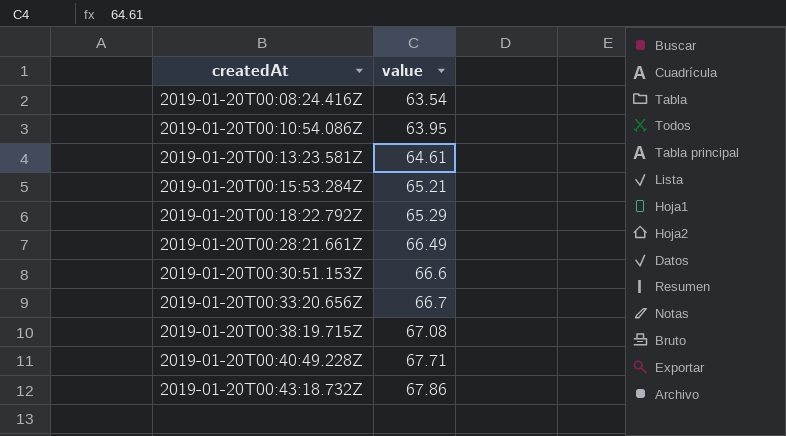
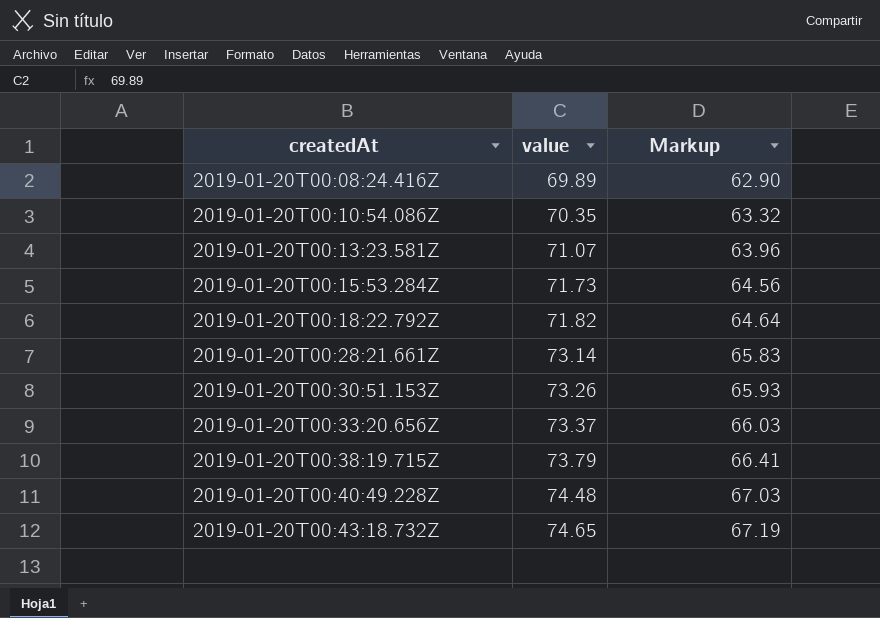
column Markup | formula: none -> [value] * 0.9
2019-01-20T00:08:24.416Z | value: 63.54 -> 69.89
2019-01-20T00:10:54.086Z | value: 63.95 -> 70.35
2019-01-20T00:13:23.581Z | value: 64.61 -> 71.07
2019-01-20T00:15:53.284Z | value: 65.21 -> 71.73
2019-01-20T00:18:22.792Z | value: 65.29 -> 71.82
2019-01-20T00:28:21.661Z | value: 66.49 -> 73.14
2019-01-20T00:30:51.153Z | value: 66.6 -> 73.26
2019-01-20T00:33:20.656Z | value: 66.7 -> 73.37
2019-01-20T00:38:19.715Z | value: 67.08 -> 73.79
2019-01-20T00:40:49.228Z | value: 67.71 -> 74.48
2019-01-20T00:43:18.732Z | value: 67.86 -> 74.65

